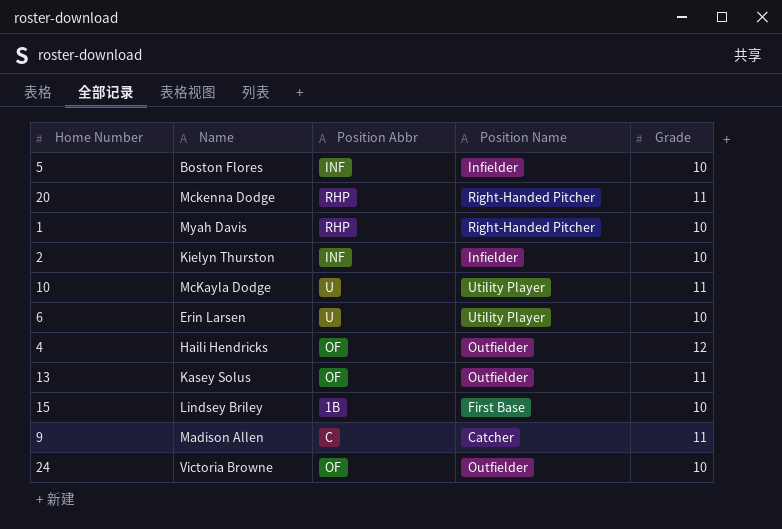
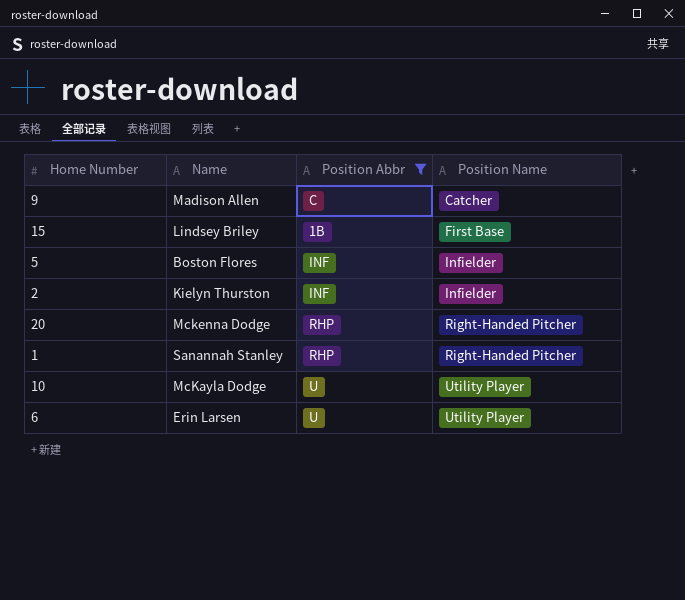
filter: none -> Position Abbr != OF
row order: none -> Position Name ascending
column Grade | position: 5 -> none
1 | Name: Myah Davis -> Sanannah Stanley

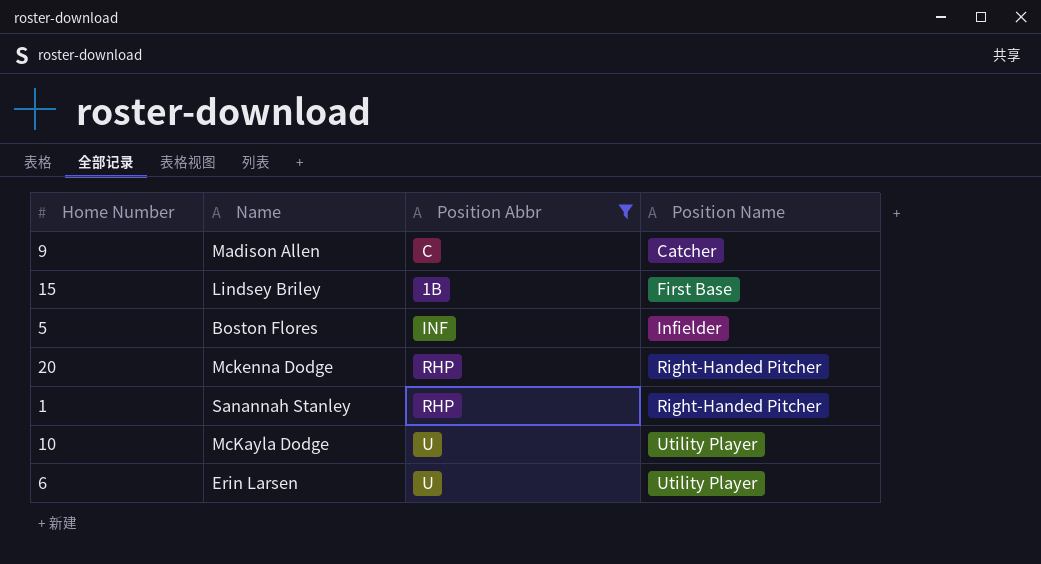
row 2: Kielyn Thurston | INF | Infielder -> none

